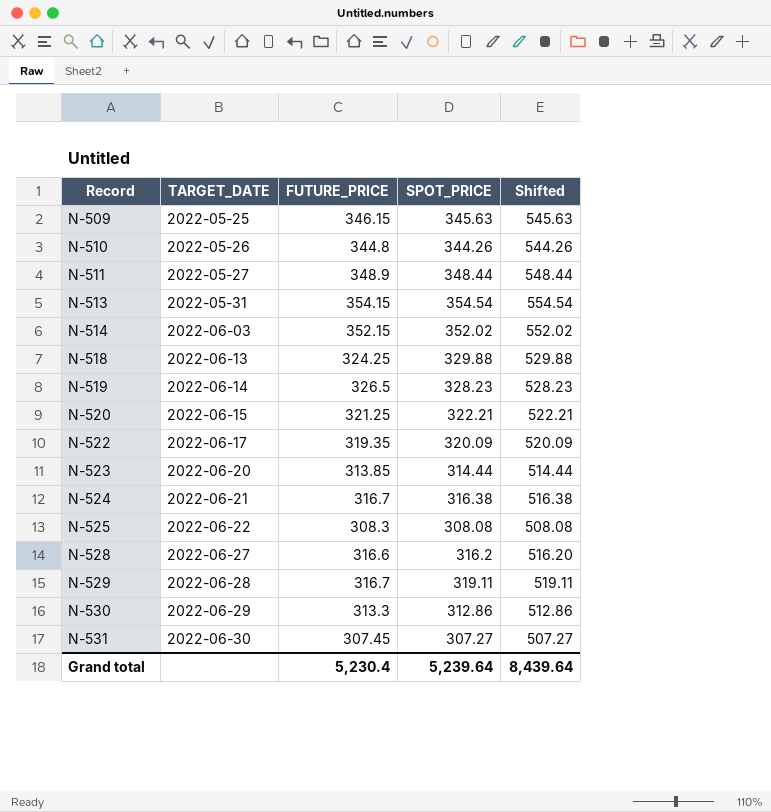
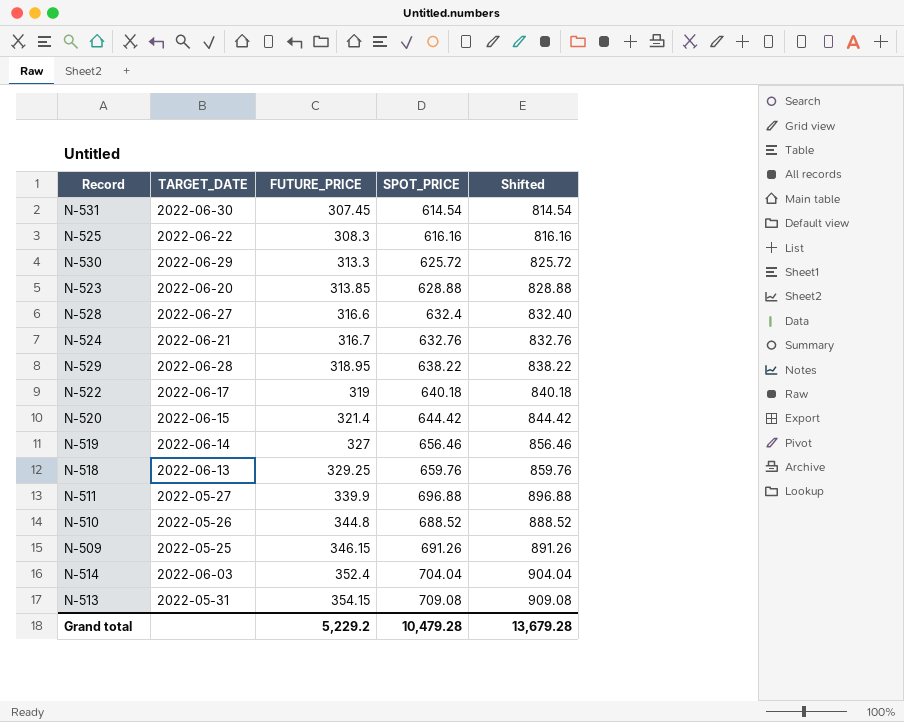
row order: Record ascending -> FUTURE_PRICE ascending
N-531 | SPOT_PRICE: 307.27 -> 614.54
N-531 | Shifted: 507.27 -> 814.54
N-525 | SPOT_PRICE: 308.08 -> 616.16
N-525 | Shifted: 508.08 -> 816.16
N-530 | SPOT_PRICE: 312.86 -> 625.72
N-530 | Shifted: 512.86 -> 825.72
N-523 | SPOT_PRICE: 314.44 -> 628.88
N-523 | Shifted: 514.44 -> 828.88
N-528 | SPOT_PRICE: 316.2 -> 632.4
N-528 | Shifted: 516.20 -> 832.40
N-524 | SPOT_PRICE: 316.38 -> 632.76
N-524 | Shifted: 516.38 -> 832.76
N-529 | FUTURE_PRICE: 316.7 -> 318.95
N-529 | SPOT_PRICE: 319.11 -> 638.22
N-529 | Shifted: 519.11 -> 838.22
N-522 | FUTURE_PRICE: 319.35 -> 319
N-522 | SPOT_PRICE: 320.09 -> 640.18
N-522 | Shifted: 520.09 -> 840.18
N-520 | FUTURE_PRICE: 321.25 -> 321.4
N-520 | SPOT_PRICE: 322.21 -> 644.42
N-520 | Shifted: 522.21 -> 844.42
N-519 | FUTURE_PRICE: 326.5 -> 327
N-519 | SPOT_PRICE: 328.23 -> 656.46
N-519 | Shifted: 528.23 -> 856.46
N-518 | FUTURE_PRICE: 324.25 -> 329.25
N-518 | SPOT_PRICE: 329.88 -> 659.76
N-518 | Shifted: 529.88 -> 859.76
N-511 | FUTURE_PRICE: 348.9 -> 339.9
N-511 | SPOT_PRICE: 348.44 -> 696.88
N-511 | Shifted: 548.44 -> 896.88
N-510 | SPOT_PRICE: 344.26 -> 688.52
N-510 | Shifted: 544.26 -> 888.52
N-509 | SPOT_PRICE: 345.63 -> 691.26
N-509 | Shifted: 545.63 -> 891.26
N-514 | FUTURE_PRICE: 352.15 -> 352.4
N-514 | SPOT_PRICE: 352.02 -> 704.04
N-514 | Shifted: 552.02 -> 904.04
N-513 | SPOT_PRICE: 354.54 -> 709.08
N-513 | Shifted: 554.54 -> 909.08
Grand total | FUTURE_PRICE: 5,230.4 -> 5,229.2
Grand total | SPOT_PRICE: 5,239.64 -> 10,479.28
Grand total | Shifted: 8,439.64 -> 13,679.28

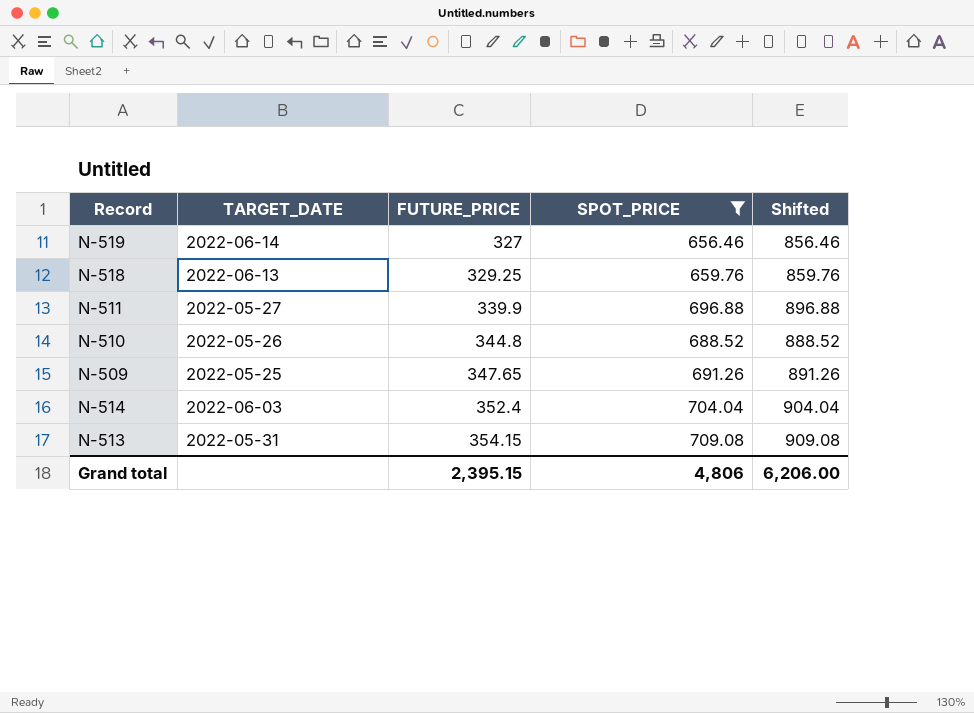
filter: none -> SPOT_PRICE >= 656.46
N-509 | FUTURE_PRICE: 346.15 -> 347.65
Grand total | FUTURE_PRICE: 5,229.2 -> 2,395.15
Grand total | SPOT_PRICE: 10,479.28 -> 4,806
Grand total | Shifted: 13,679.28 -> 6,206.00

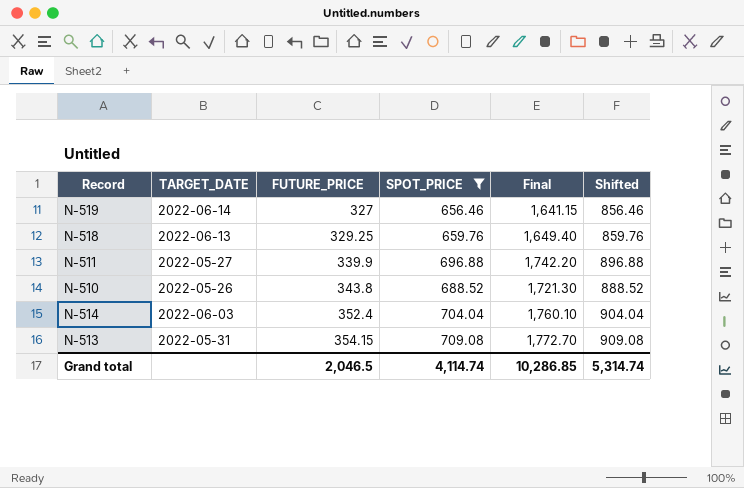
column Final | formula: none -> [SPOT_PRICE] * 2.5
row N-509: 2022-05-25 | 347.65 | 691.26 | 891.26 -> none
N-510 | FUTURE_PRICE: 344.8 -> 343.8
Grand total | FUTURE_PRICE: 2,395.15 -> 2,046.5
Grand total | SPOT_PRICE: 4,806 -> 4,114.74
Grand total | Shifted: 6,206.00 -> 5,314.74

